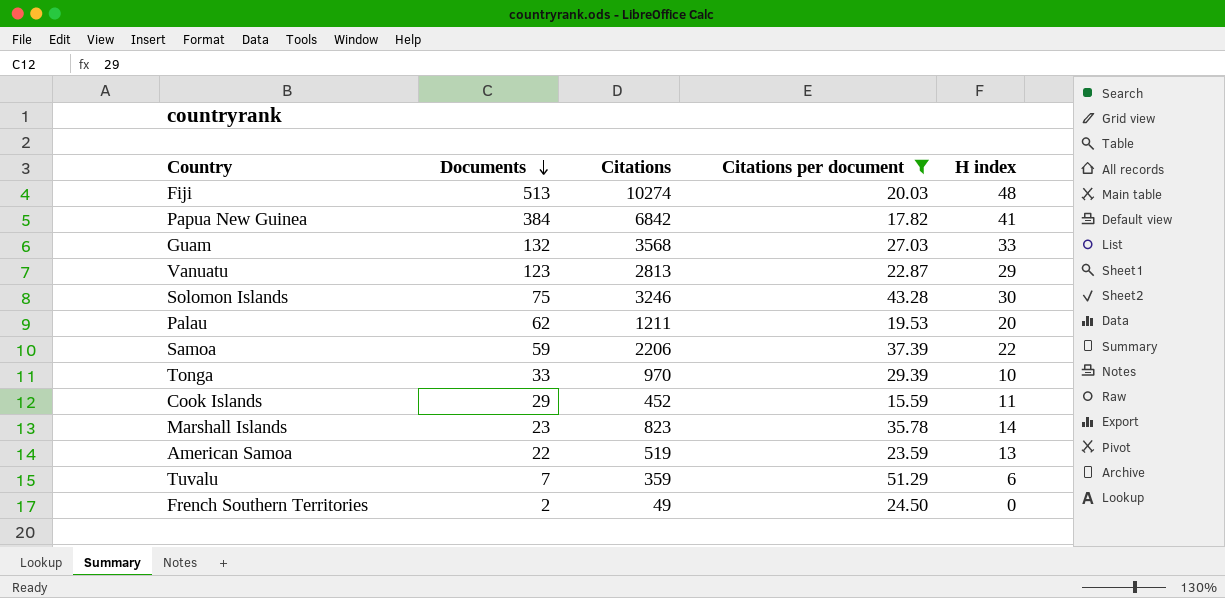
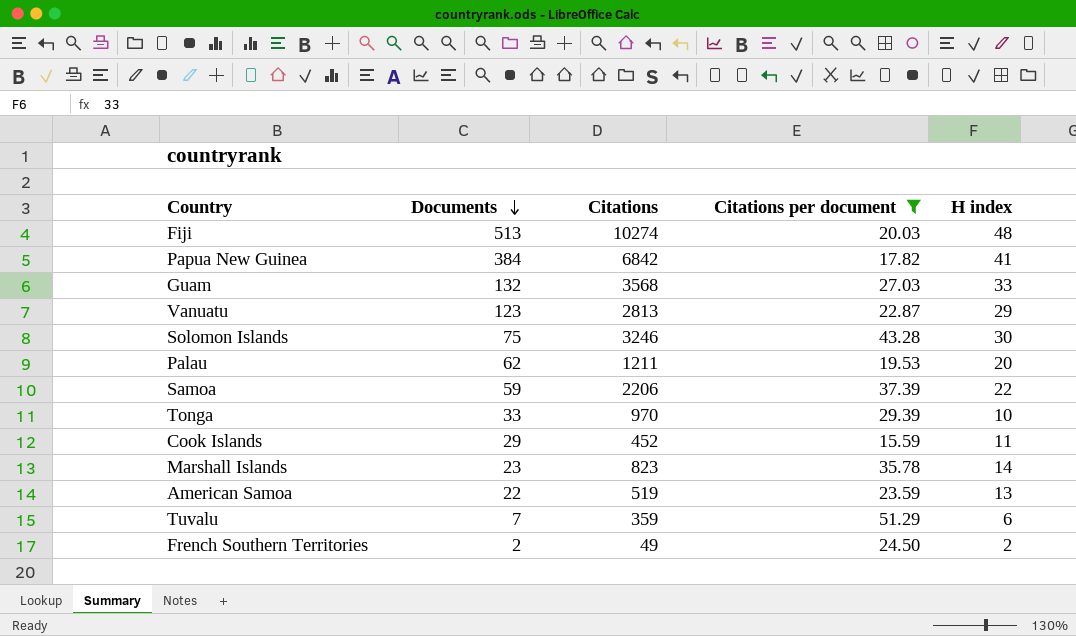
French Southern Territories | H index: 0 -> 2

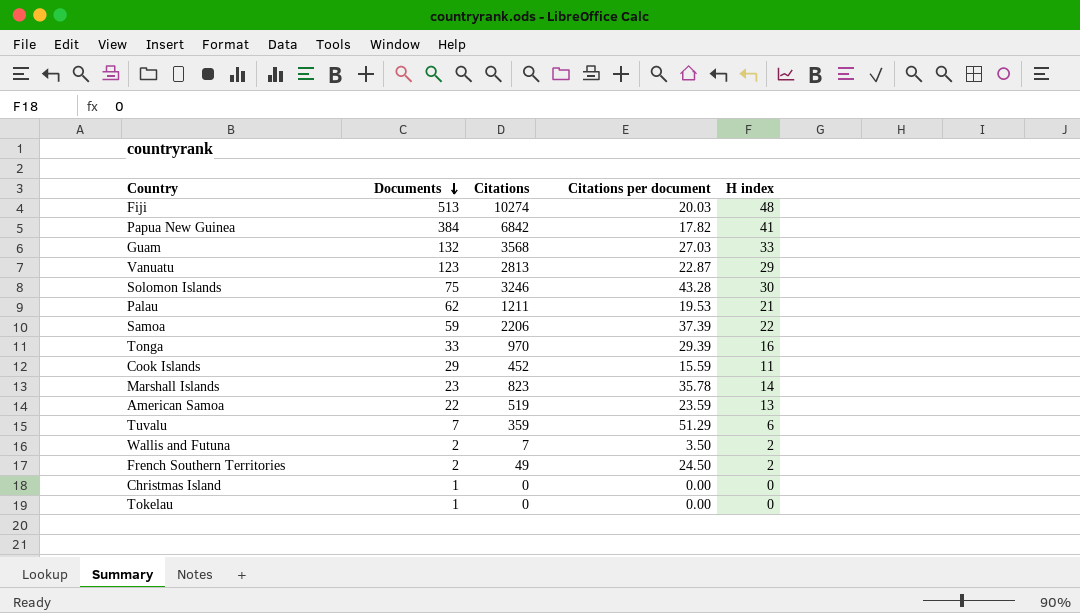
filter: Citations per document >= 15.59 -> none
Palau | H index: 20 -> 21
Tonga | H index: 10 -> 16

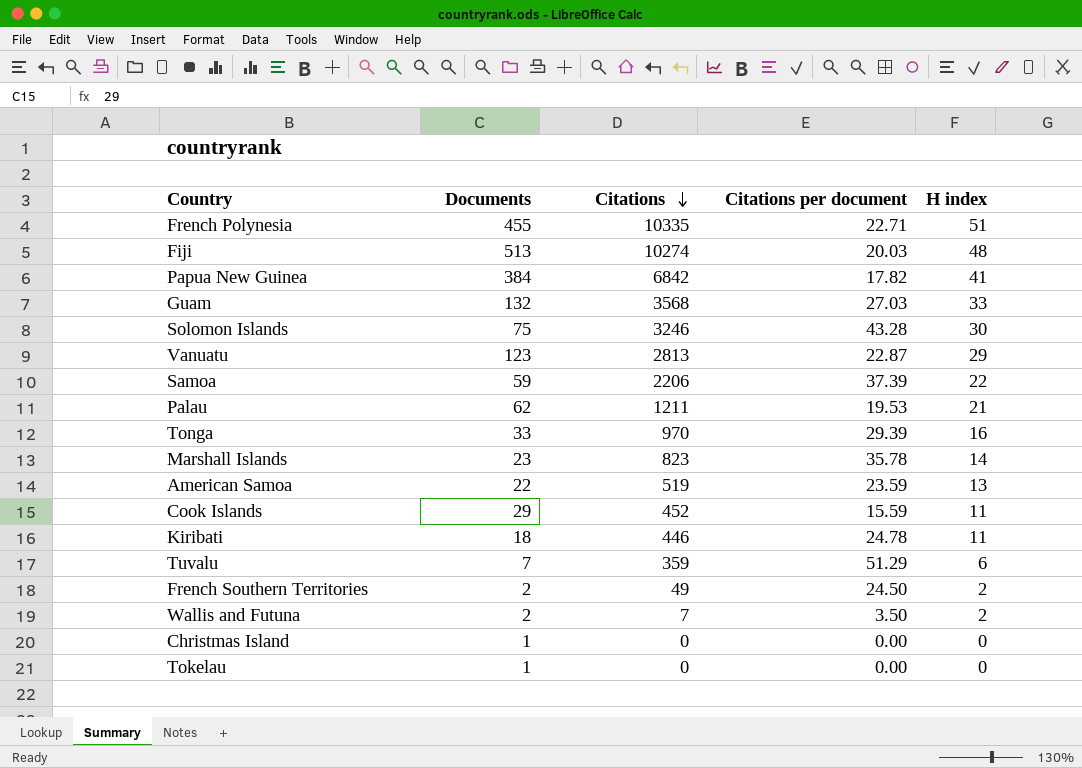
row order: Documents descending -> Citations descending
row French Polynesia: none -> 455 | 10335 | 22.71 | 51
row Kiribati: none -> 18 | 446 | 24.78 | 11

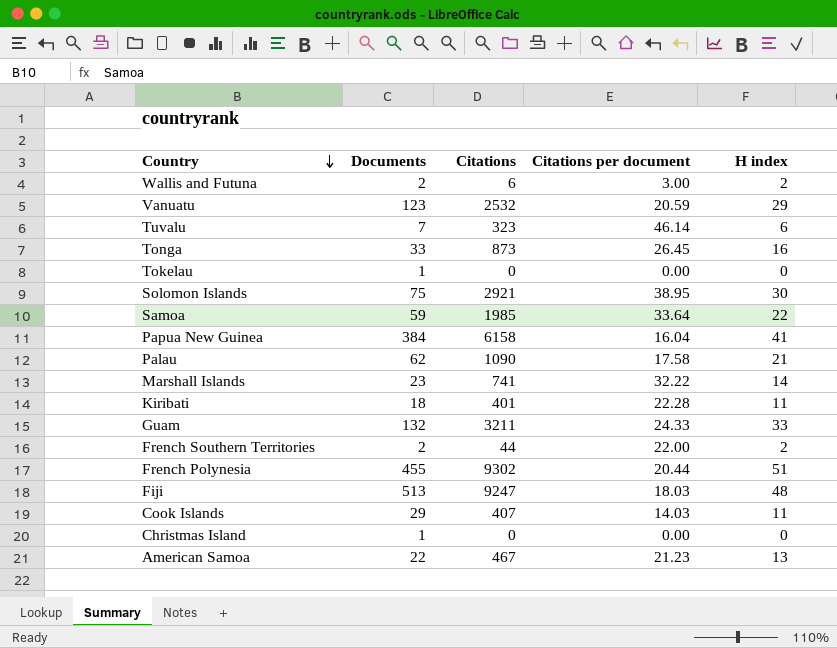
row order: Citations descending -> Country descending
Wallis and Futuna | Citations: 7 -> 6
Wallis and Futuna | Citations per document: 3.50 -> 3.00
Vanuatu | Citations: 2813 -> 2532
Vanuatu | Citations per document: 22.87 -> 20.59
Tuvalu | Citations: 359 -> 323
Tuvalu | Citations per document: 51.29 -> 46.14
Tonga | Citations: 970 -> 873
Tonga | Citations per document: 29.39 -> 26.45
Solomon Islands | Citations: 3246 -> 2921
Solomon Islands | Citations per document: 43.28 -> 38.95
Samoa | Citations: 2206 -> 1985
Samoa | Citations per document: 37.39 -> 33.64
Papua New Guinea | Citations: 6842 -> 6158
Papua New Guinea | Citations per document: 17.82 -> 16.04
Palau | Citations: 1211 -> 1090
Palau | Citations per document: 19.53 -> 17.58
Marshall Islands | Citations: 823 -> 741
Marshall Islands | Citations per document: 35.78 -> 32.22
Kiribati | Citations: 446 -> 401
Kiribati | Citations per document: 24.78 -> 22.28
Guam | Citations: 3568 -> 3211
Guam | Citations per document: 27.03 -> 24.33
French Southern Territories | Citations: 49 -> 44
French Southern Territories | Citations per document: 24.50 -> 22.00
French Polynesia | Citations: 10335 -> 9302
French Polynesia | Citations per document: 22.71 -> 20.44
Fiji | Citations: 10274 -> 9247
Fiji | Citations per document: 20.03 -> 18.03
Cook Islands | Citations: 452 -> 407
Cook Islands | Citations per document: 15.59 -> 14.03
American Samoa | Citations: 519 -> 467
American Samoa | Citations per document: 23.59 -> 21.23

